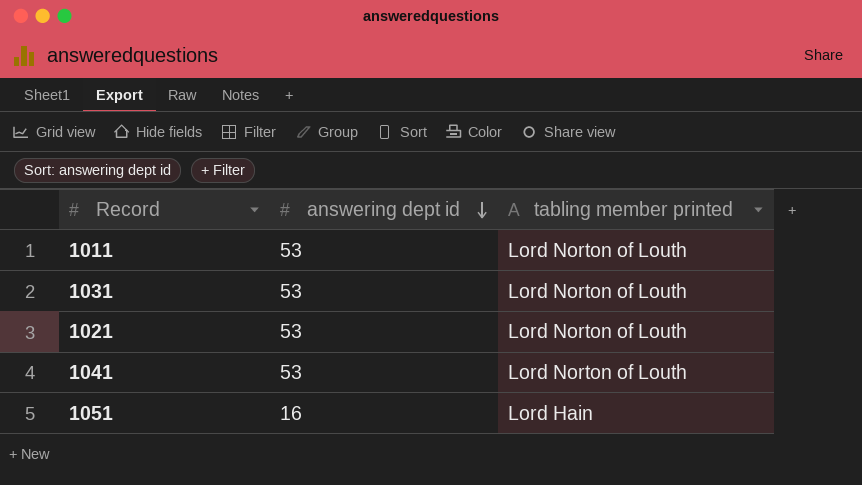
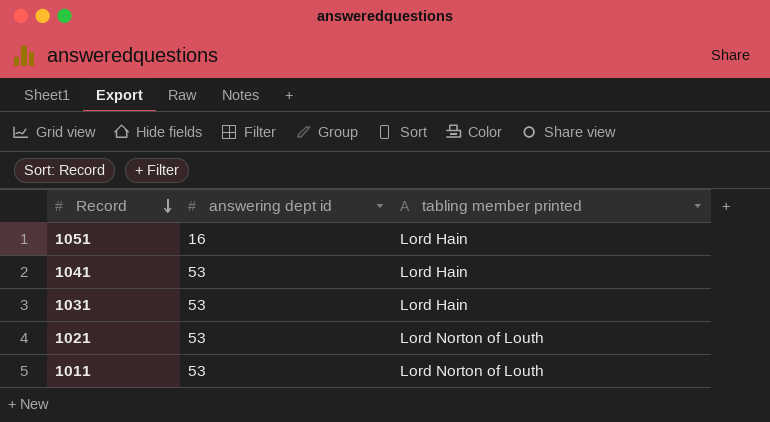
row order: answering dept id descending -> Record descending
1041 | tabling member printed: Lord Norton of Louth -> Lord Hain
1031 | tabling member printed: Lord Norton of Louth -> Lord Hain

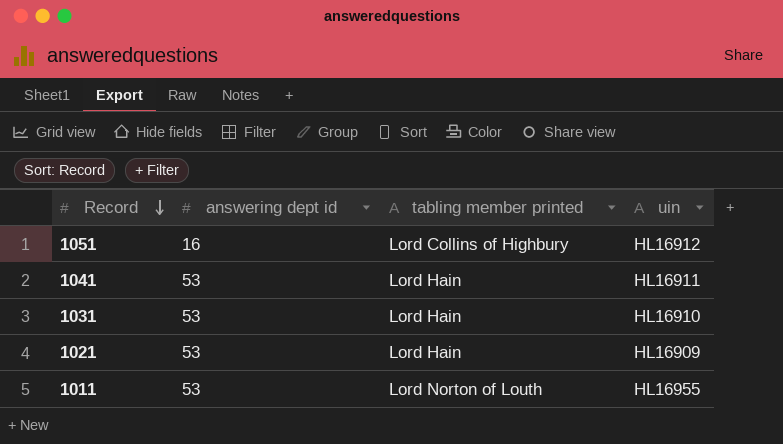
column uin | position: none -> 4
1051 | tabling member printed: Lord Hain -> Lord Collins of Highbury
1021 | tabling member printed: Lord Norton of Louth -> Lord Hain

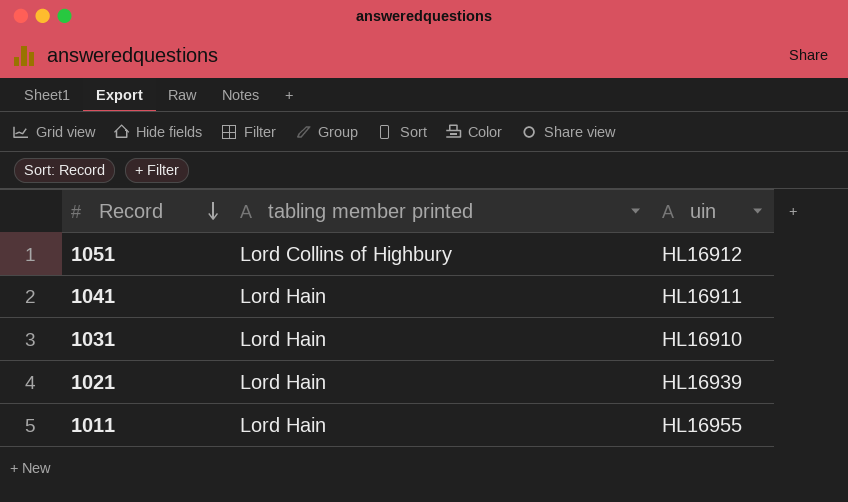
column answering dept id | position: 2 -> none
1021 | uin: HL16909 -> HL16939
1011 | tabling member printed: Lord Norton of Louth -> Lord Hain

